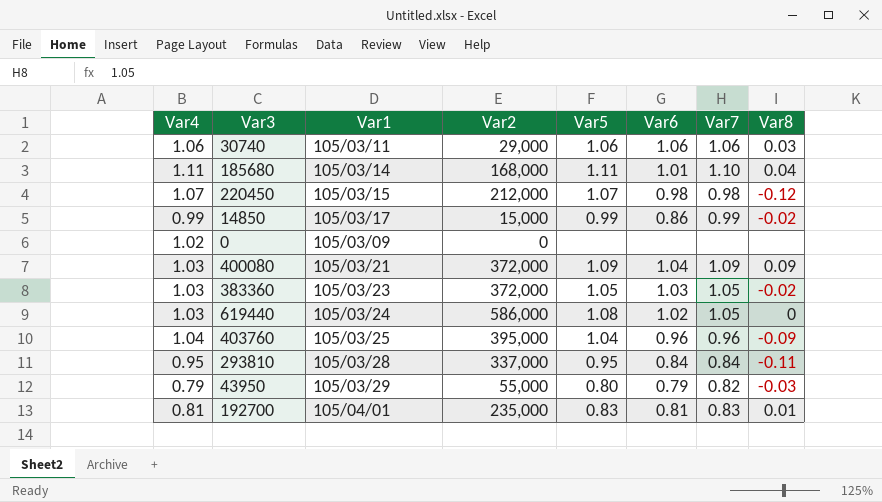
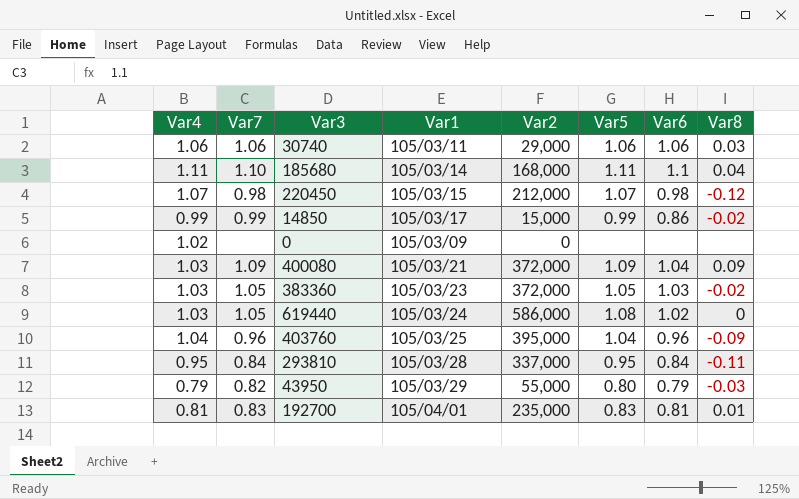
column Var7 | position: 7 -> 2
185680 | Var6: 1.01 -> 1.1

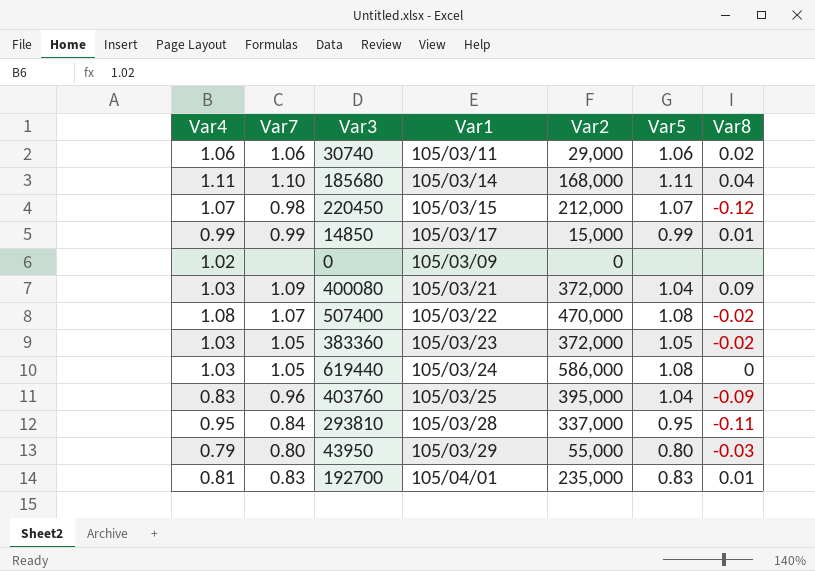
column Var6 | position: 7 -> none
30740 | Var8: 0.03 -> 0.02
14850 | Var8: -0.02 -> 0.01
400080 | Var5: 1.09 -> 1.04
row 507400: none -> 1.08 | 1.07 | 105/03/22 | 470,000 | 1.08 | -0.02
403760 | Var4: 1.04 -> 0.83
43950 | Var7: 0.82 -> 0.80

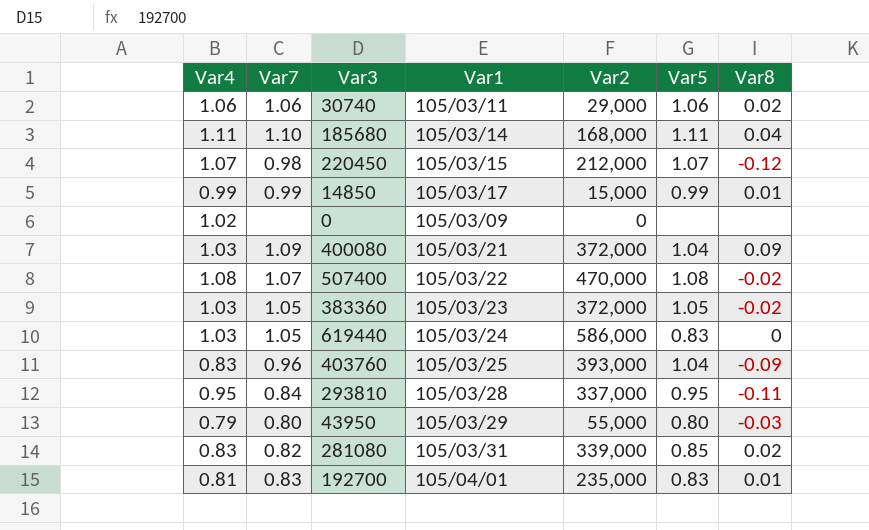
619440 | Var5: 1.08 -> 0.83
403760 | Var2: 395,000 -> 393,000
row 281080: none -> 0.83 | 0.82 | 105/03/31 | 339,000 | 0.85 | 0.02

